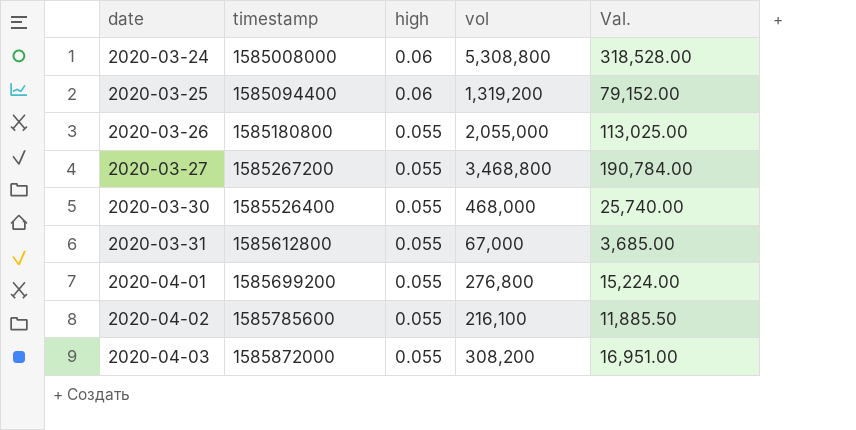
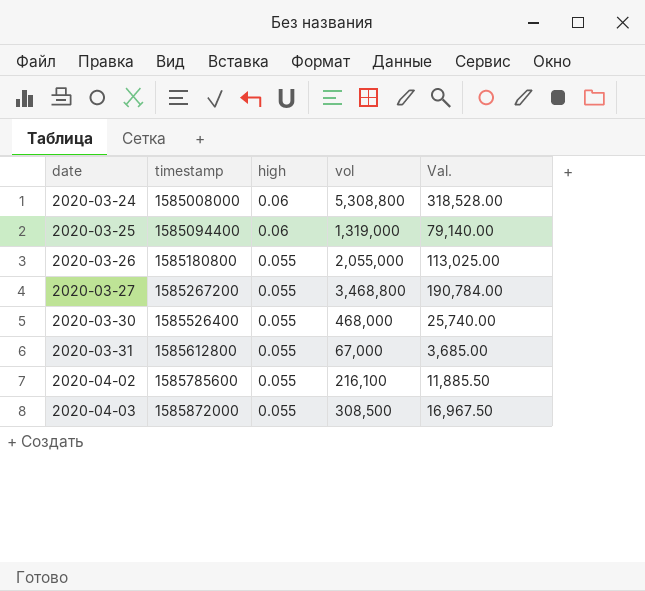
row 2020-04-01: 1585699200 | 0.055 | 276,800 | 15,224.00 -> none
2020-03-25 | vol: 1,319,200 -> 1,319,000
2020-03-25 | Val.: 79,152.00 -> 79,140.00
2020-04-03 | vol: 308,200 -> 308,500
2020-04-03 | Val.: 16,951.00 -> 16,967.50

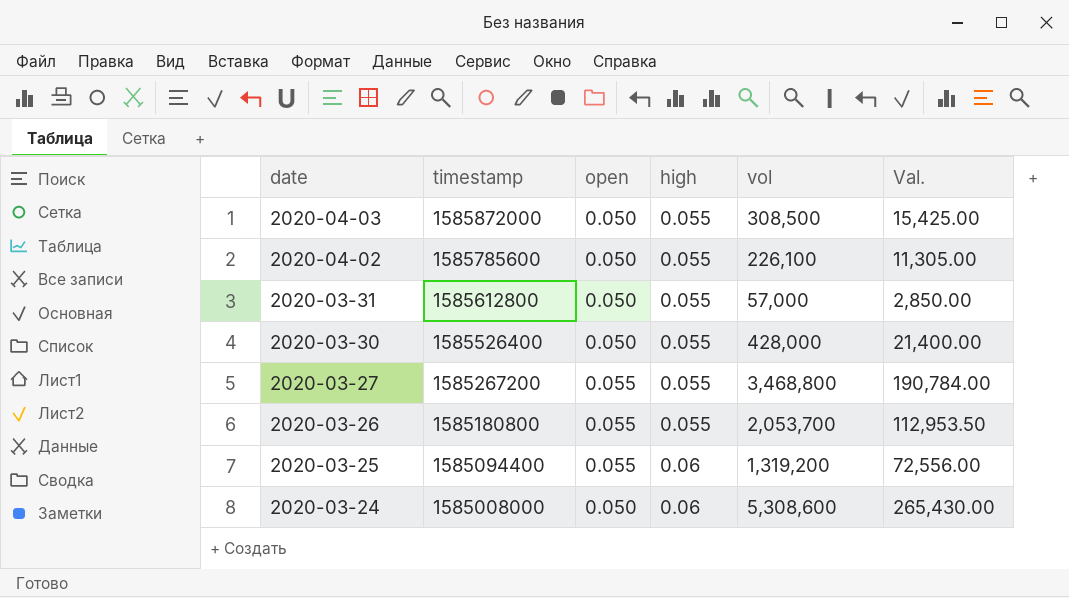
row order: date ascending -> date descending
column open | position: none -> 3
column Val. | formula: [high] * [vol] -> [open] * [vol]
2020-04-02 | vol: 216,100 -> 226,100
2020-03-31 | vol: 67,000 -> 57,000
2020-03-30 | vol: 468,000 -> 428,000
2020-03-26 | vol: 2,055,000 -> 2,053,700
2020-03-25 | vol: 1,319,000 -> 1,319,200
2020-03-24 | vol: 5,308,800 -> 5,308,600

